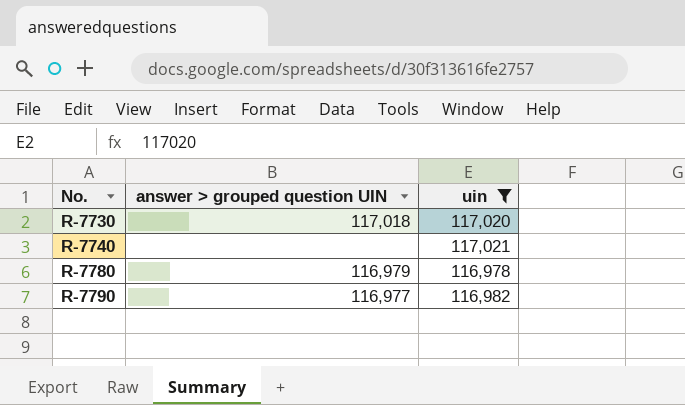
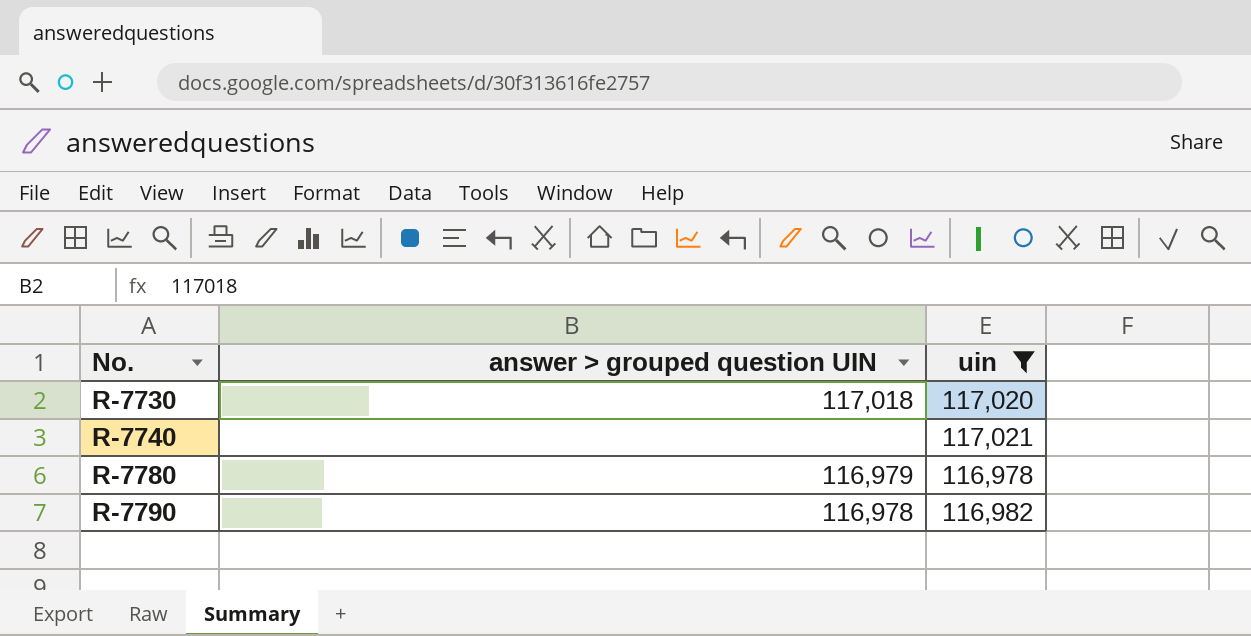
R-7790 | answer > grouped question UIN: 116,977 -> 116,978

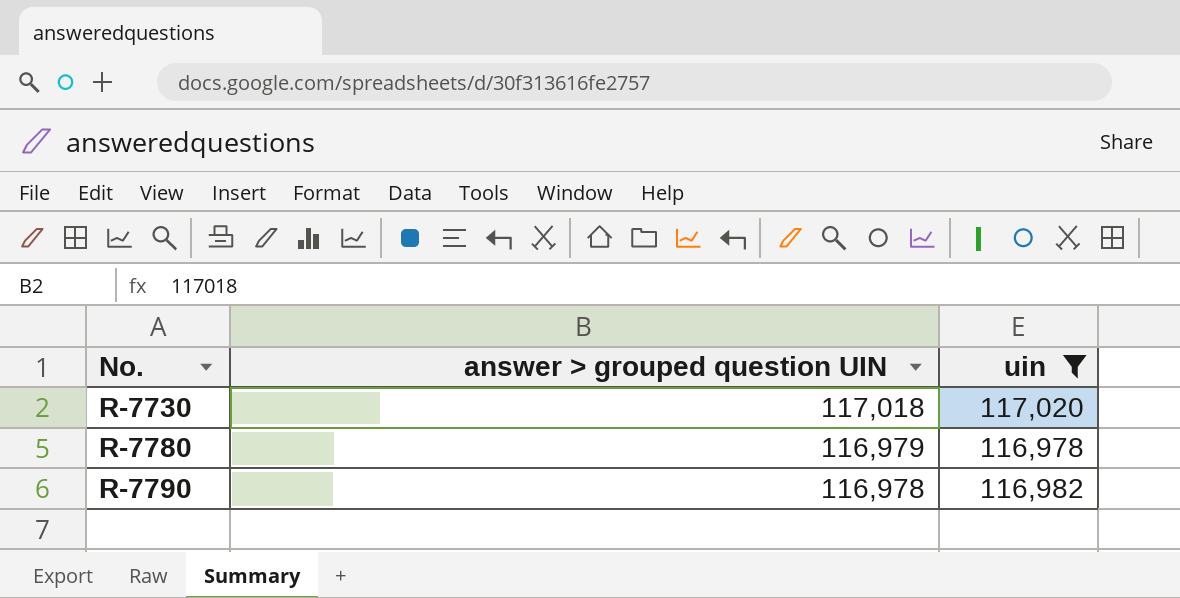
row R-7740: none | 117,021 -> none

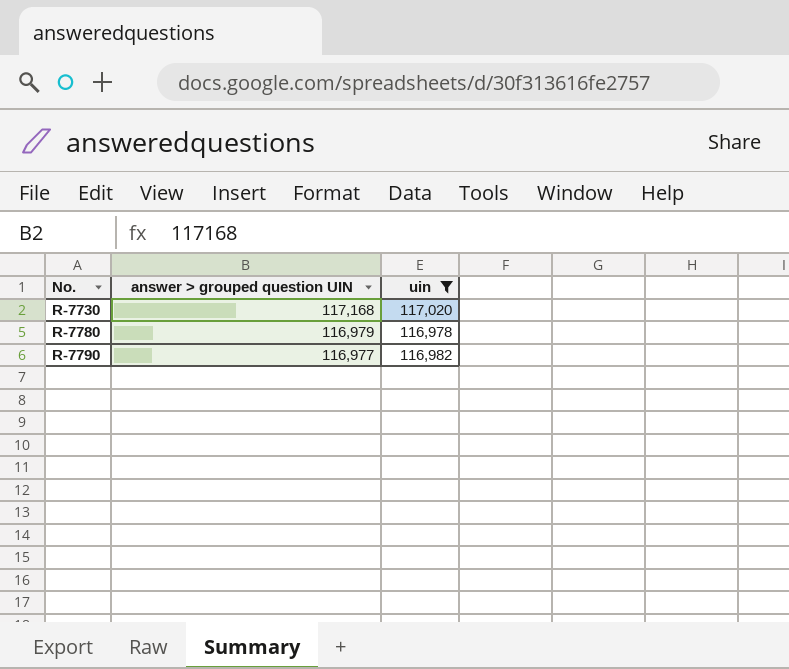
R-7730 | answer > grouped question UIN: 117,018 -> 117,168
R-7790 | answer > grouped question UIN: 116,978 -> 116,977

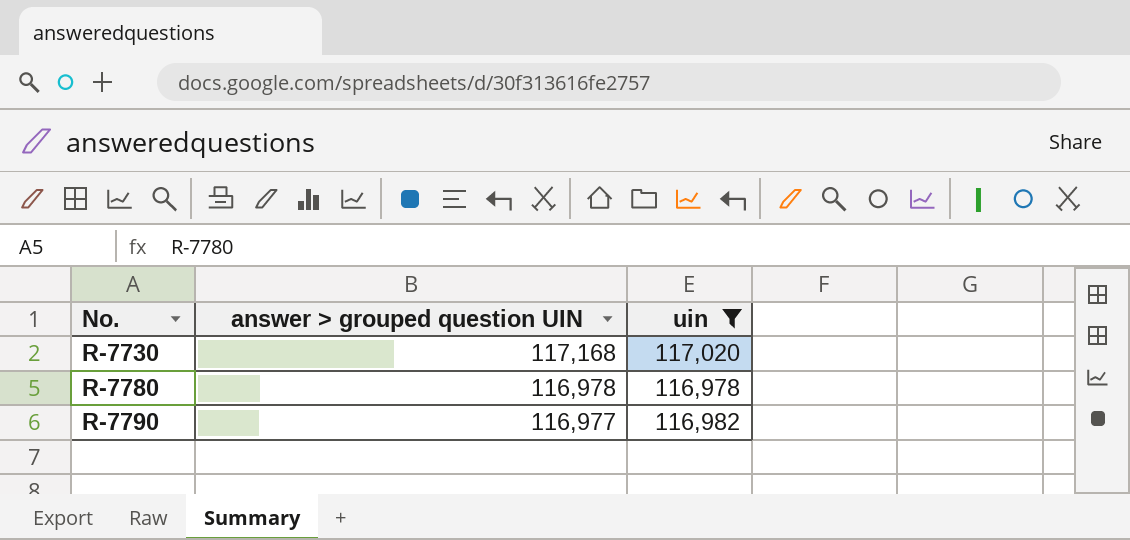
R-7780 | answer > grouped question UIN: 116,979 -> 116,978

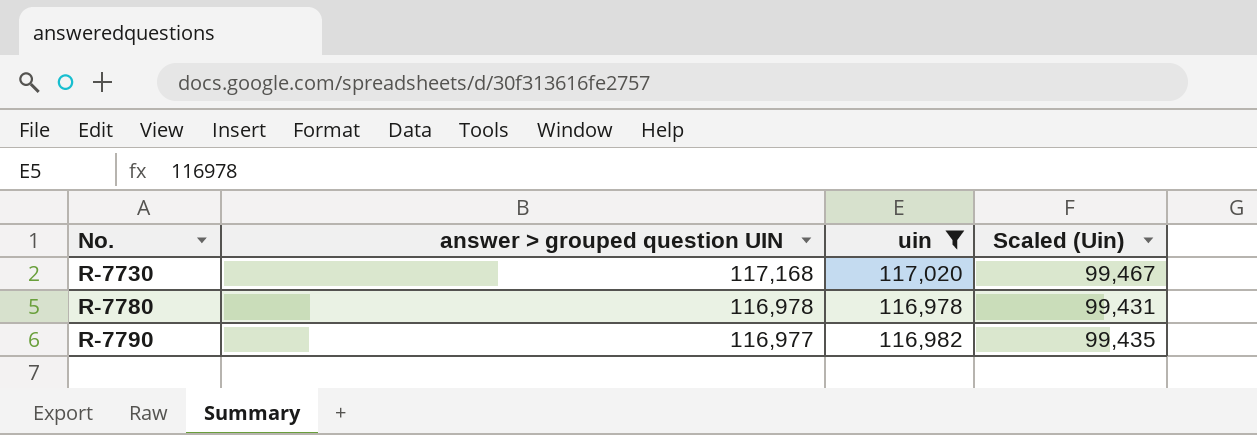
column Scaled (Uin) | formula: none -> [uin] * 0.85

